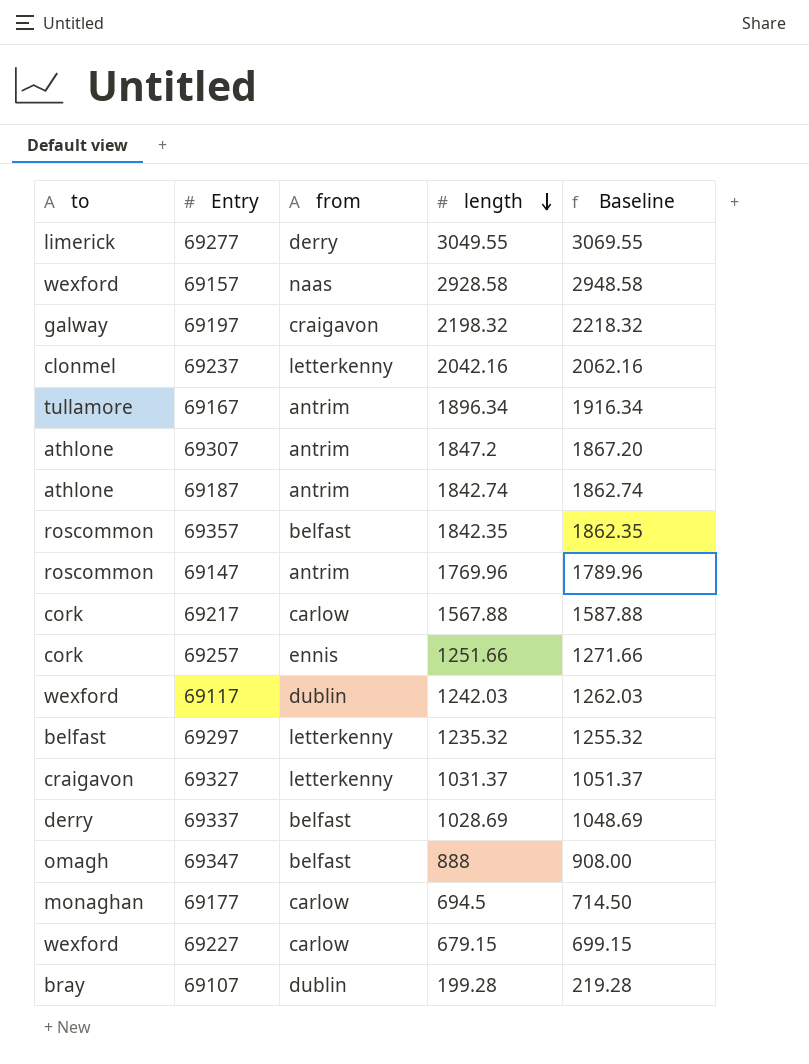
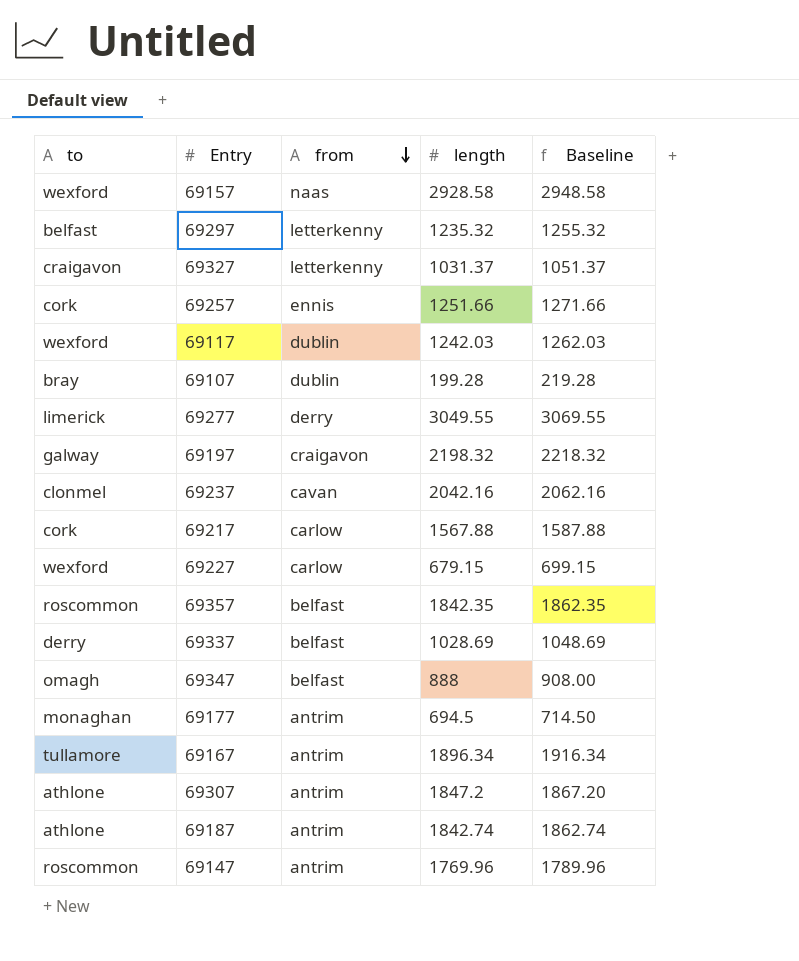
row order: length descending -> from descending
69237 | from: letterkenny -> cavan
69177 | from: carlow -> antrim

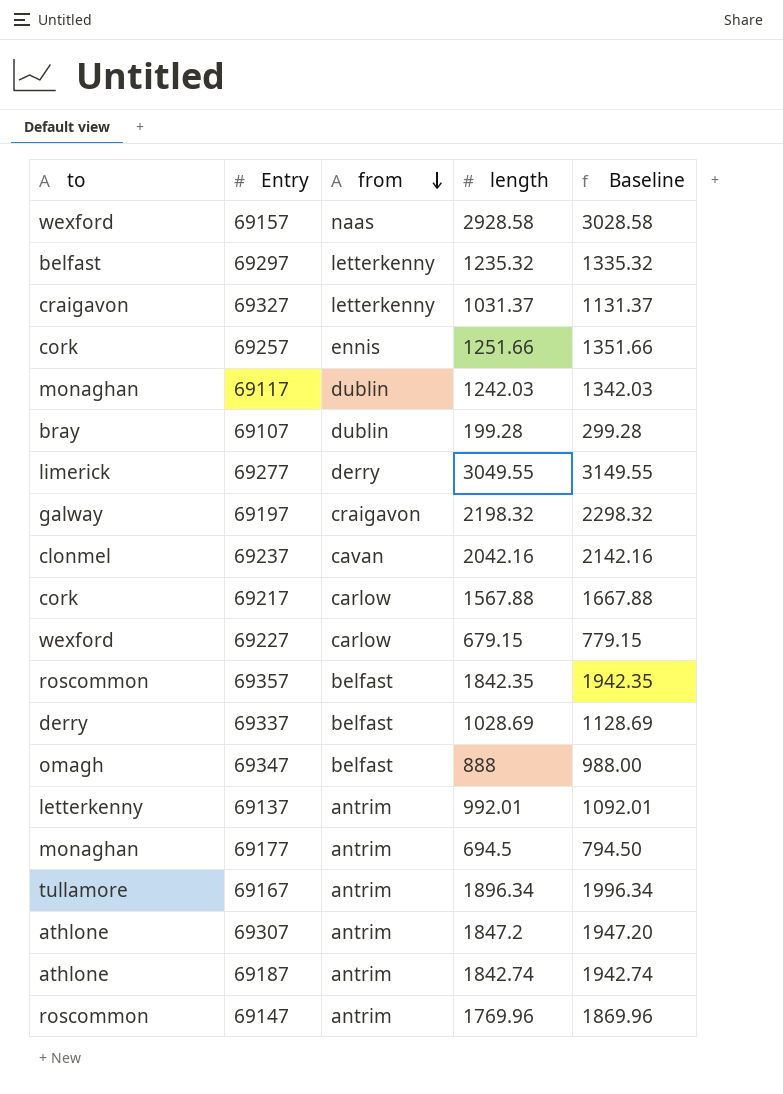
column Baseline | formula: [length] + 20 -> [length] + 100
69117 | to: wexford -> monaghan
row 69137: none -> letterkenny | antrim | 992.01 | 1092.01

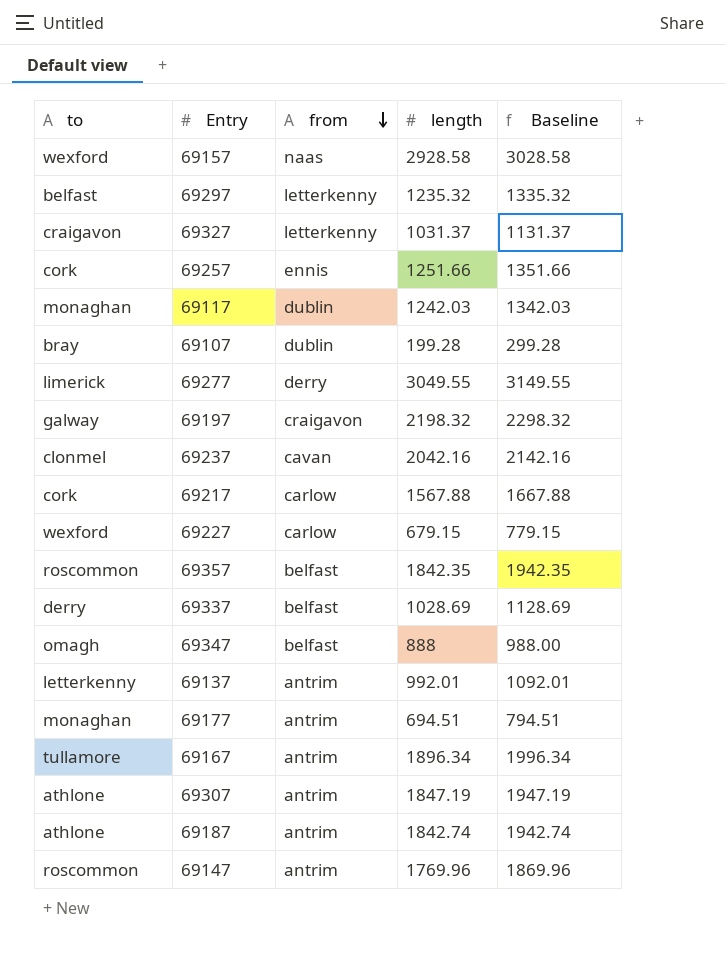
69177 | length: 694.5 -> 694.51
69177 | Baseline: 794.50 -> 794.51
69307 | length: 1847.2 -> 1847.19
69307 | Baseline: 1947.20 -> 1947.19

